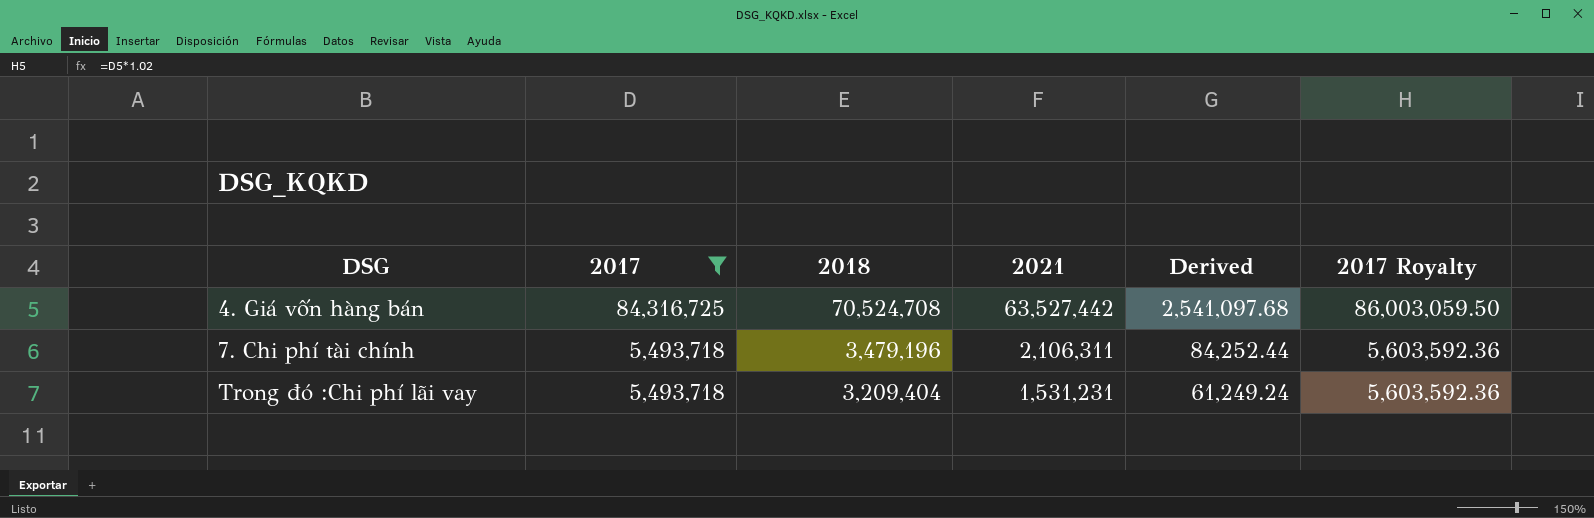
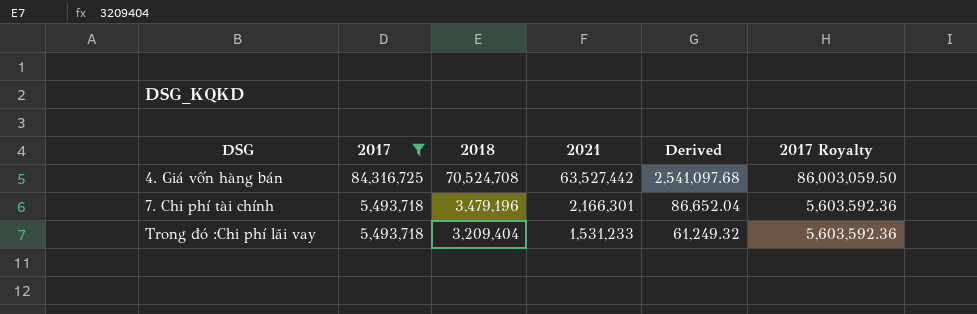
7. Chi phí tài chính | 2021: 2,106,311 -> 2,166,301
7. Chi phí tài chính | Derived: 84,252.44 -> 86,652.04
Trong đó :Chi phí lãi vay | 2021: 1,531,231 -> 1,531,233
Trong đó :Chi phí lãi vay | Derived: 61,249.24 -> 61,249.32

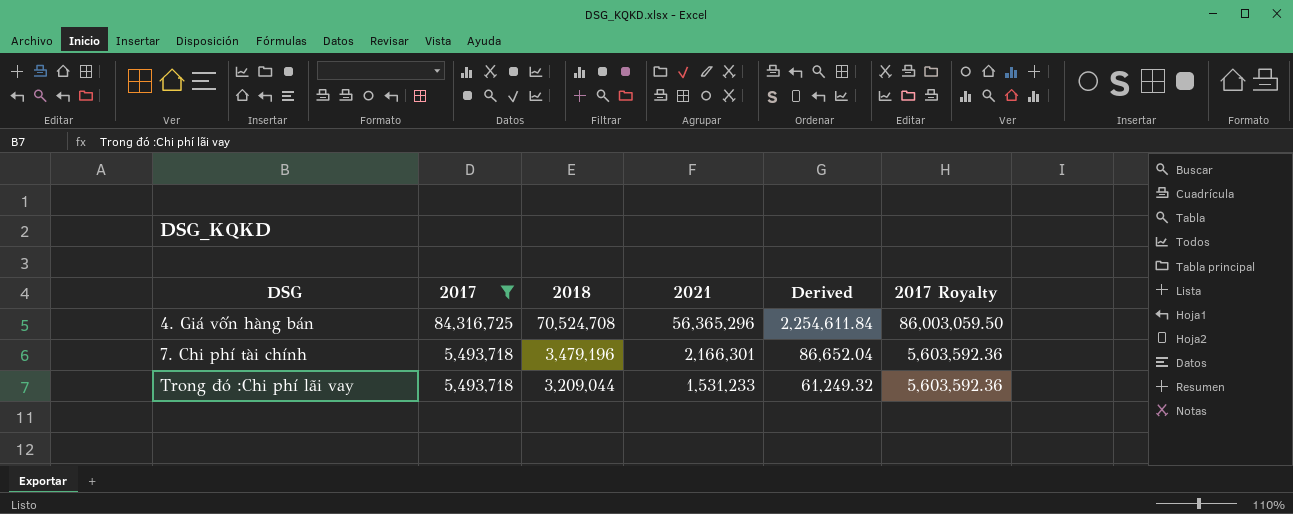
4. Giá vốn hàng bán | 2021: 63,527,442 -> 56,365,296
4. Giá vốn hàng bán | Derived: 2,541,097.68 -> 2,254,611.84
Trong đó :Chi phí lãi vay | 2018: 3,209,404 -> 3,209,044

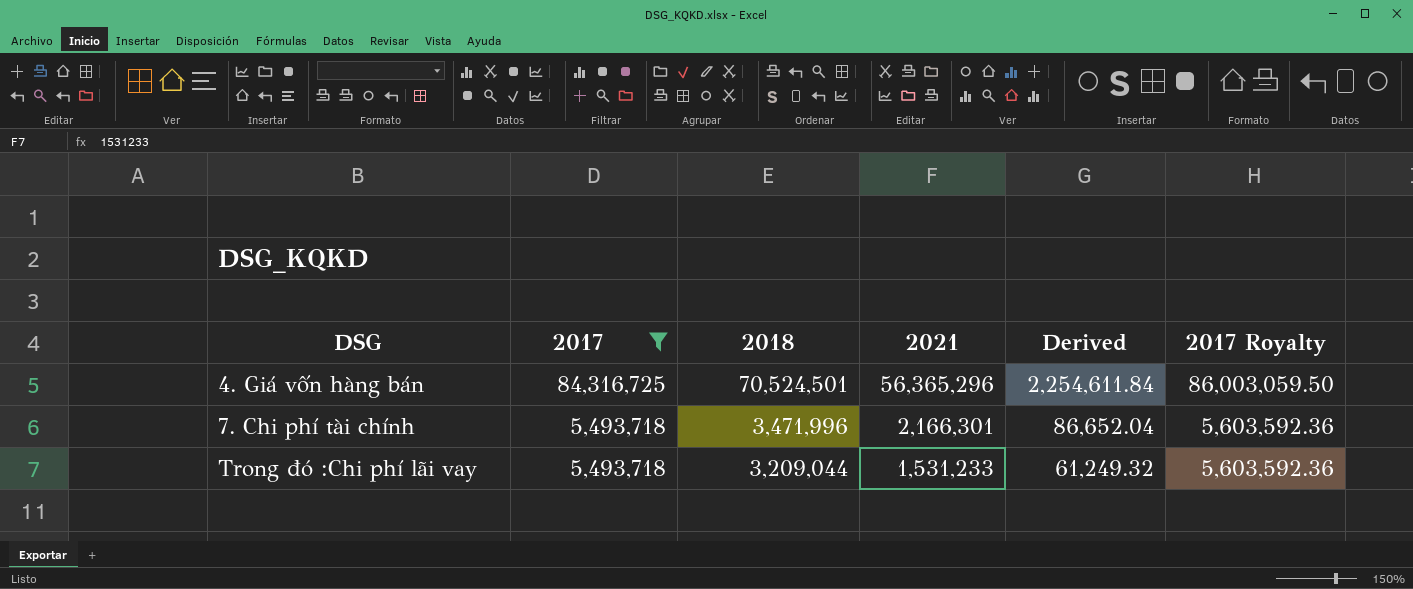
4. Giá vốn hàng bán | 2018: 70,524,708 -> 70,524,501
7. Chi phí tài chính | 2018: 3,479,196 -> 3,471,996

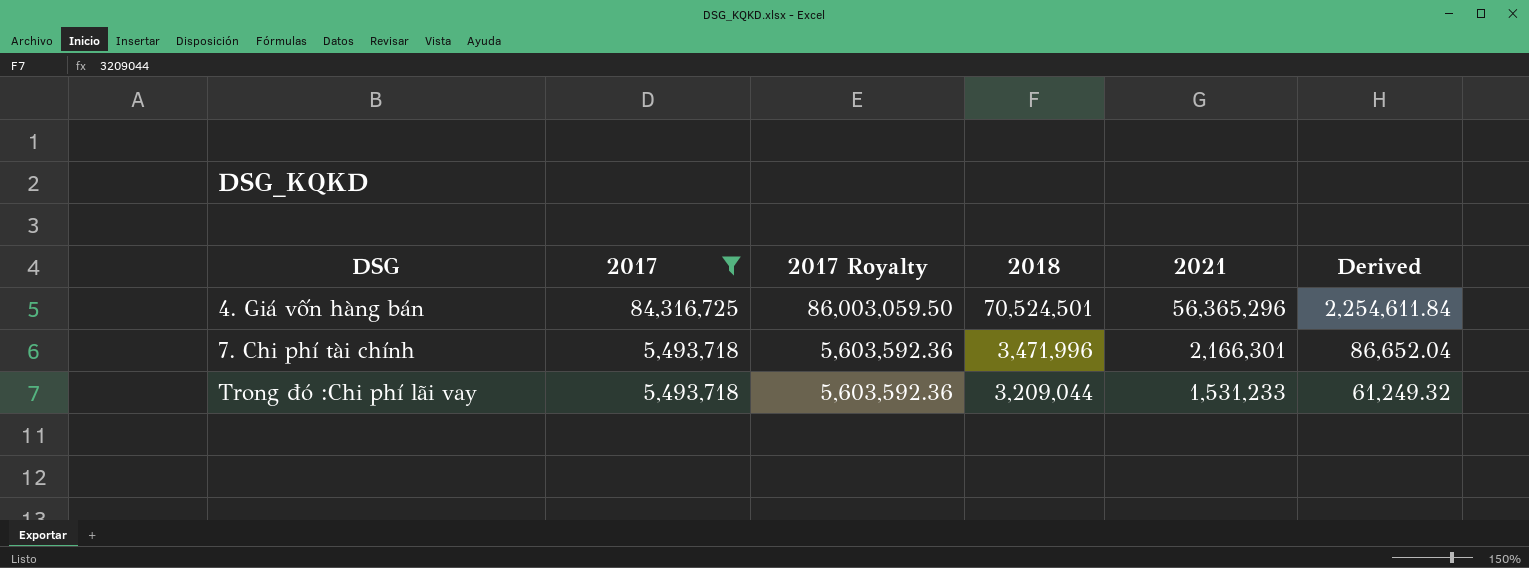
column 2017 Royalty | position: 6 -> 3

